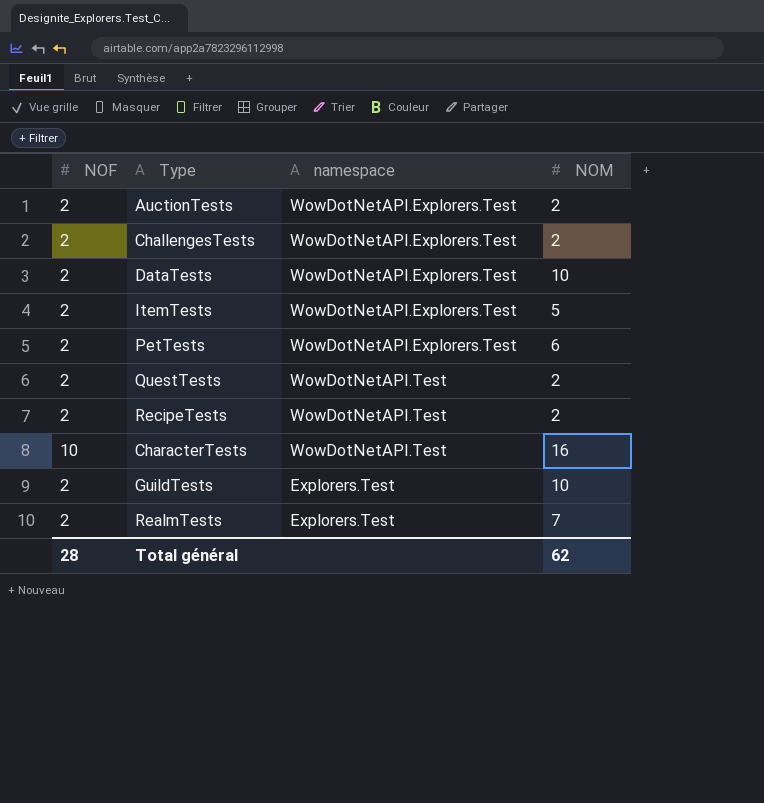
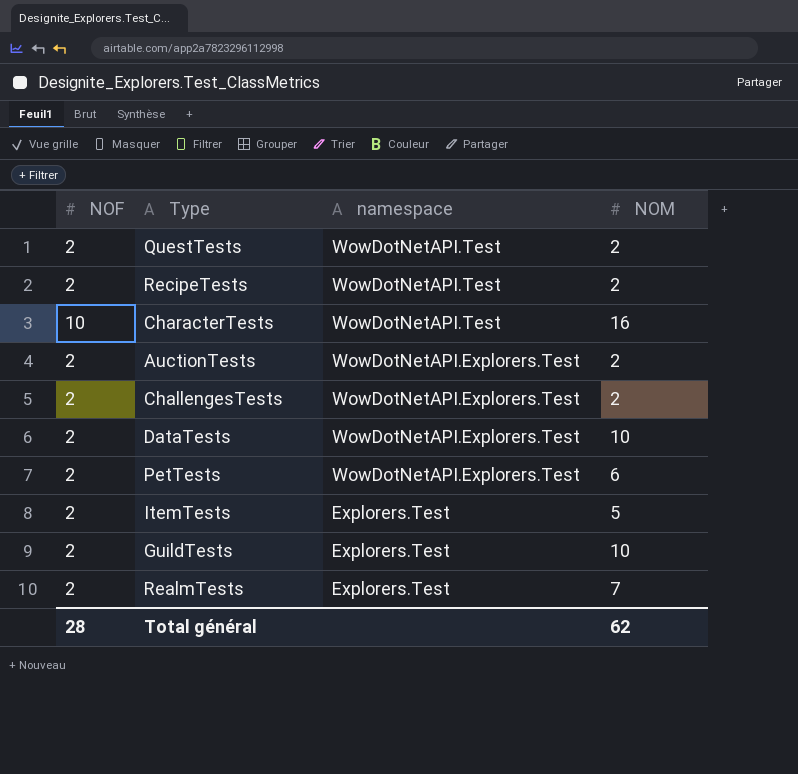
row order: none -> namespace descending
ItemTests | namespace: WowDotNetAPI.Explorers.Test -> Explorers.Test

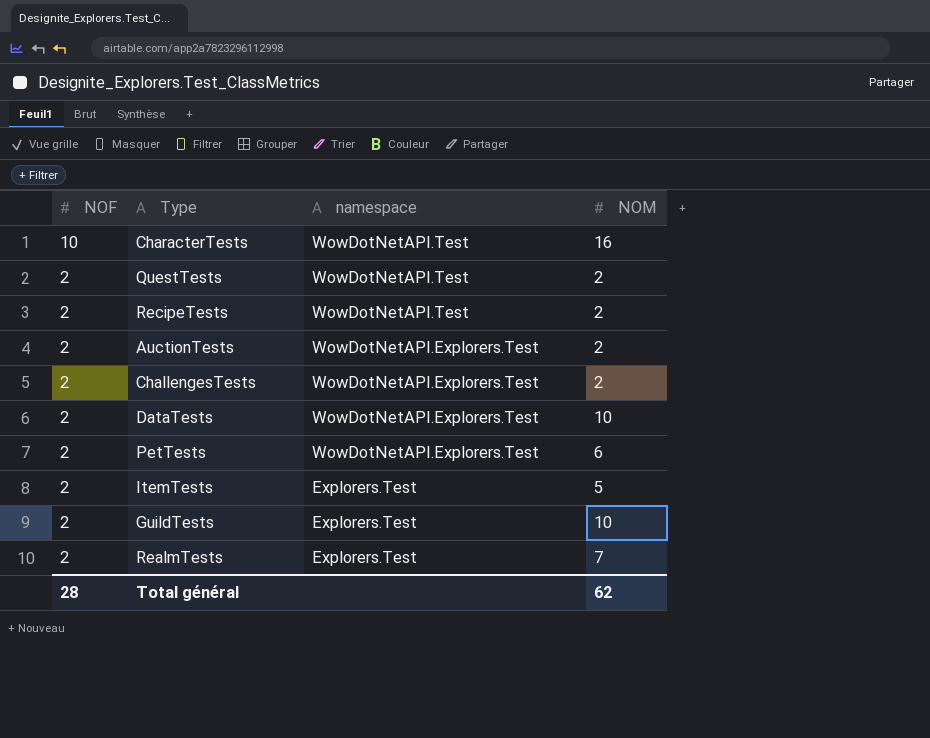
row order: namespace descending -> NOF descending

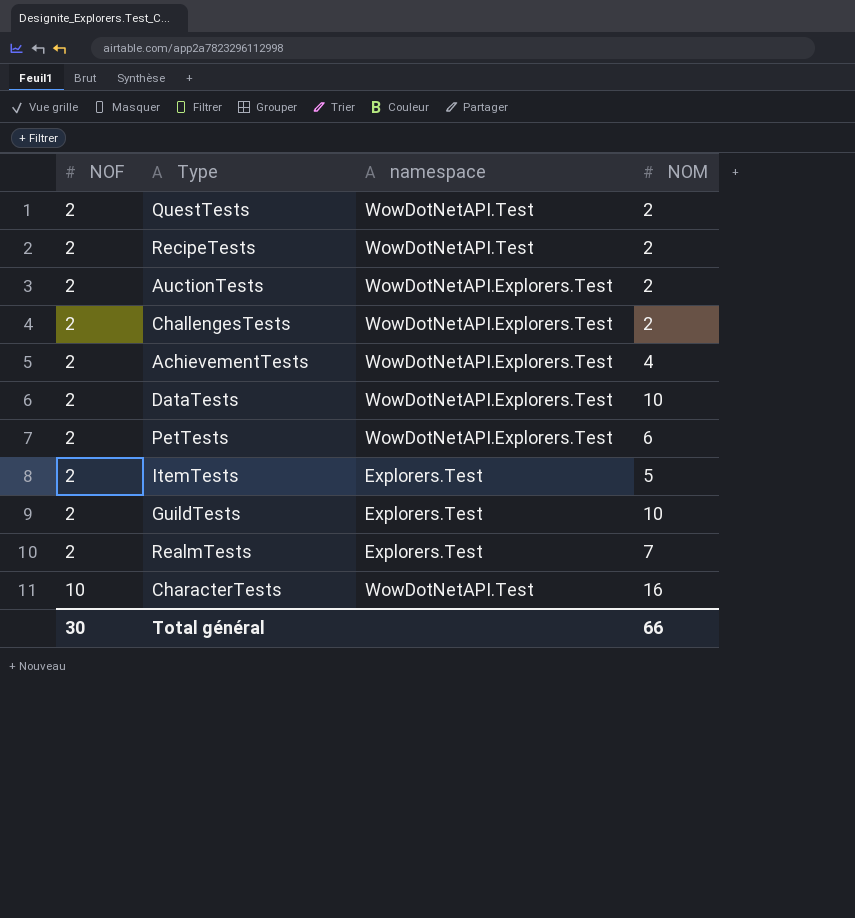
row order: NOF descending -> NOF ascending
row AchievementTests: none -> 2 | WowDotNetAPI.Explorers.Test | 4
Total général | NOF: 28 -> 30
Total général | NOM: 62 -> 66

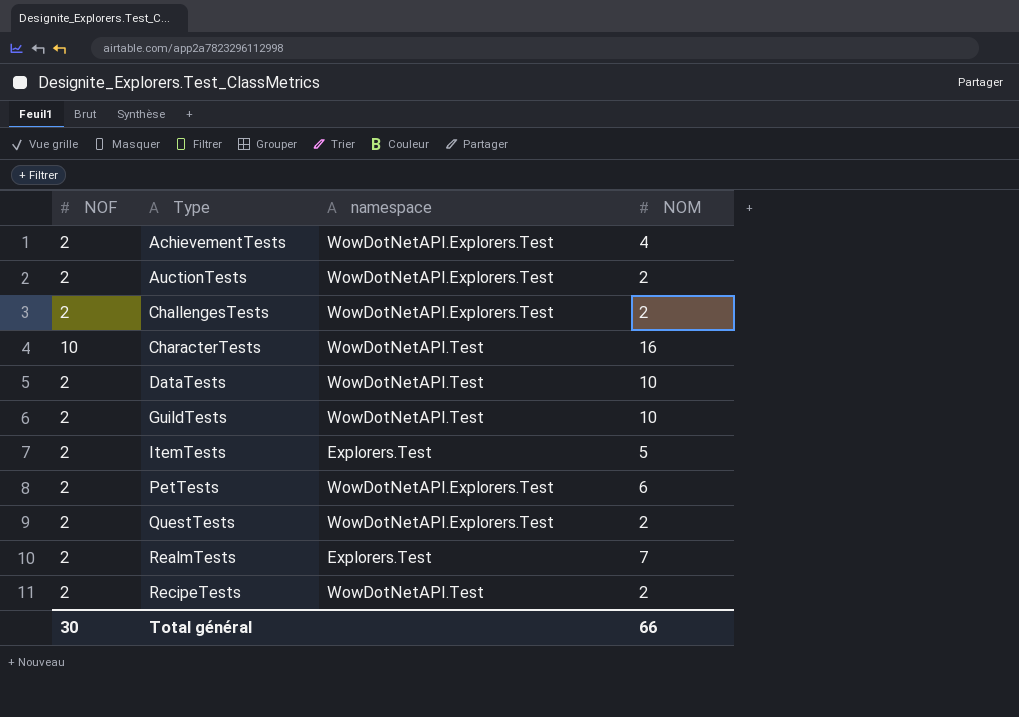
row order: NOF ascending -> Type ascending
DataTests | namespace: WowDotNetAPI.Explorers.Test -> WowDotNetAPI.Test
GuildTests | namespace: Explorers.Test -> WowDotNetAPI.Test
QuestTests | namespace: WowDotNetAPI.Test -> WowDotNetAPI.Explorers.Test

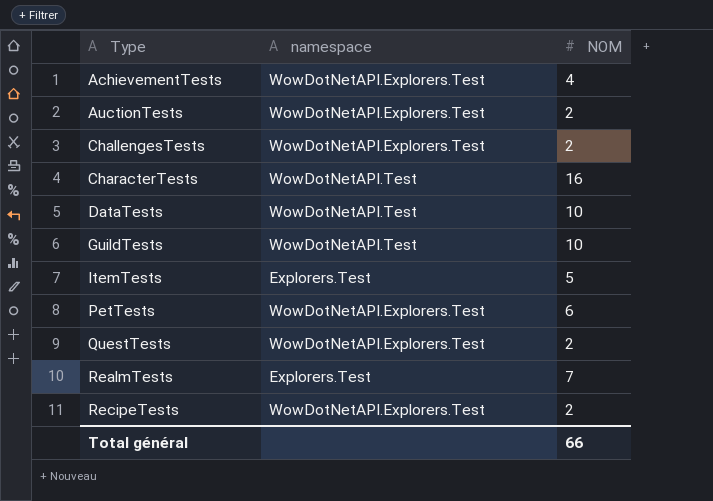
column NOF | position: 1 -> none
RecipeTests | namespace: WowDotNetAPI.Test -> WowDotNetAPI.Explorers.Test

